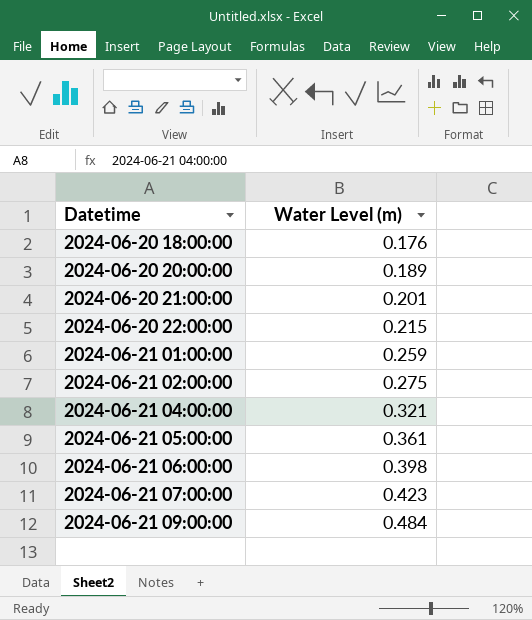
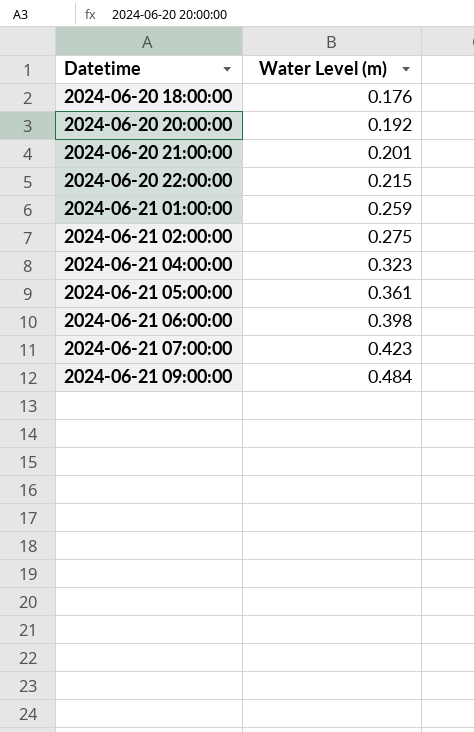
2024-06-20 20:00:00 | Water Level (m): 0.189 -> 0.192
2024-06-21 04:00:00 | Water Level (m): 0.321 -> 0.323

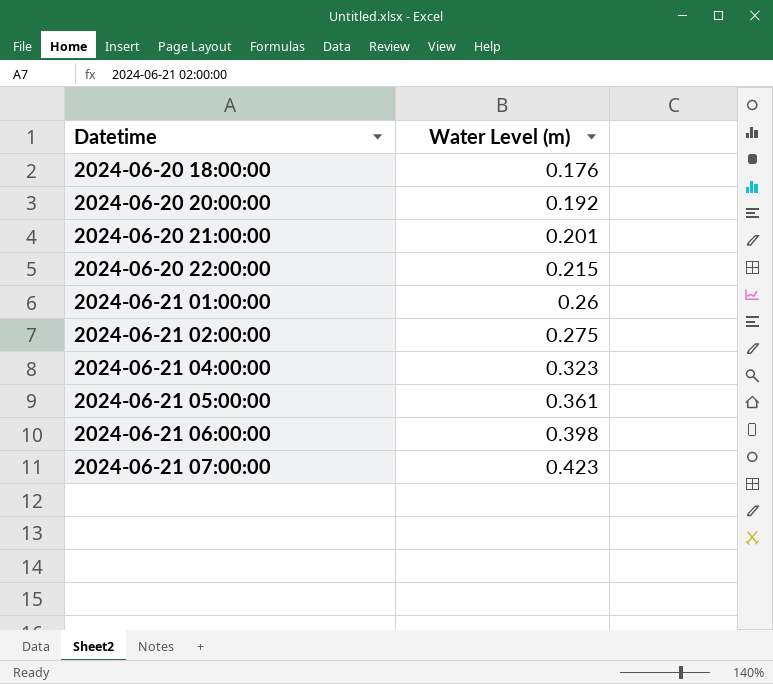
row 2024-06-21 09:00:00: 0.484 -> none
2024-06-21 01:00:00 | Water Level (m): 0.259 -> 0.26

